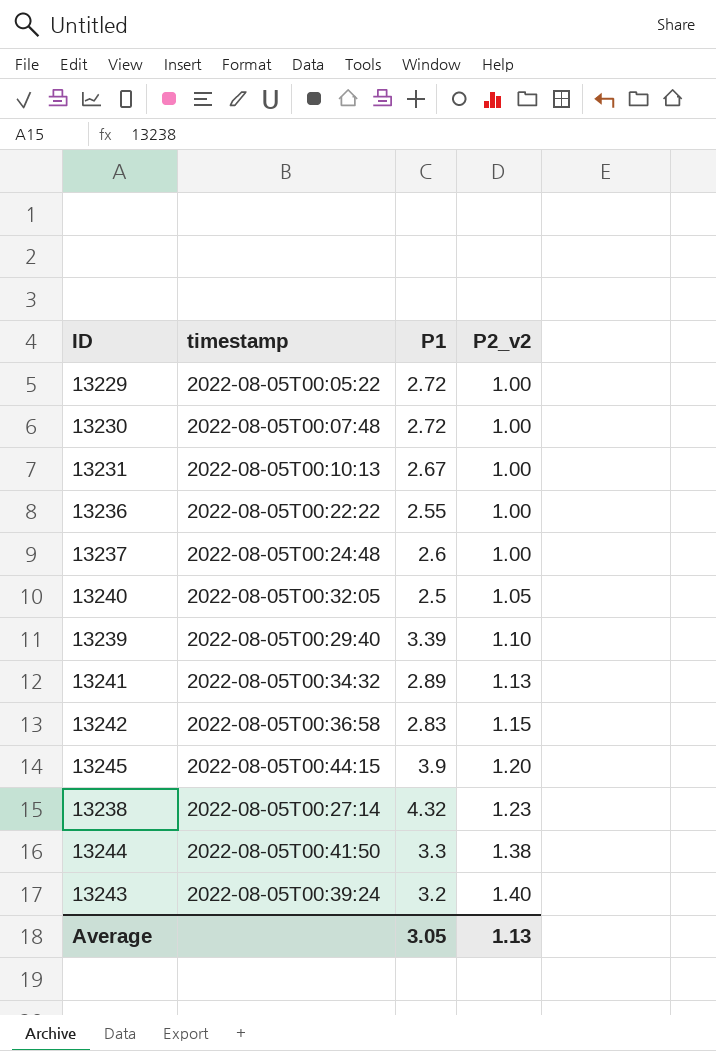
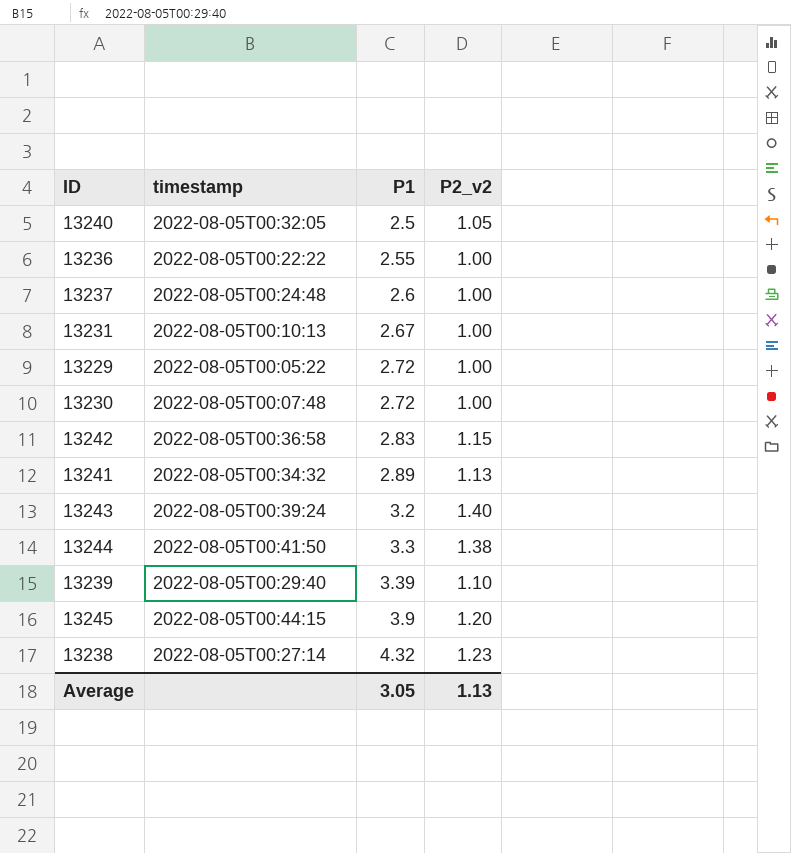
row order: P2_v2 ascending -> P1 ascending

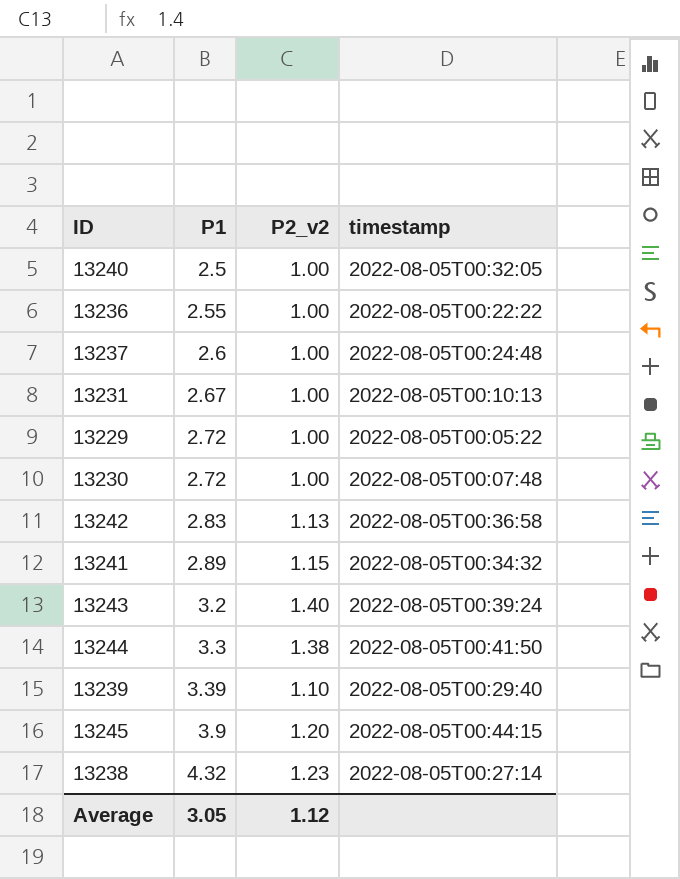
column timestamp | position: 2 -> 4
13240 | P2_v2: 1.05 -> 1.00
13242 | P2_v2: 1.15 -> 1.13
13241 | P2_v2: 1.13 -> 1.15
Average | P2_v2: 1.13 -> 1.12

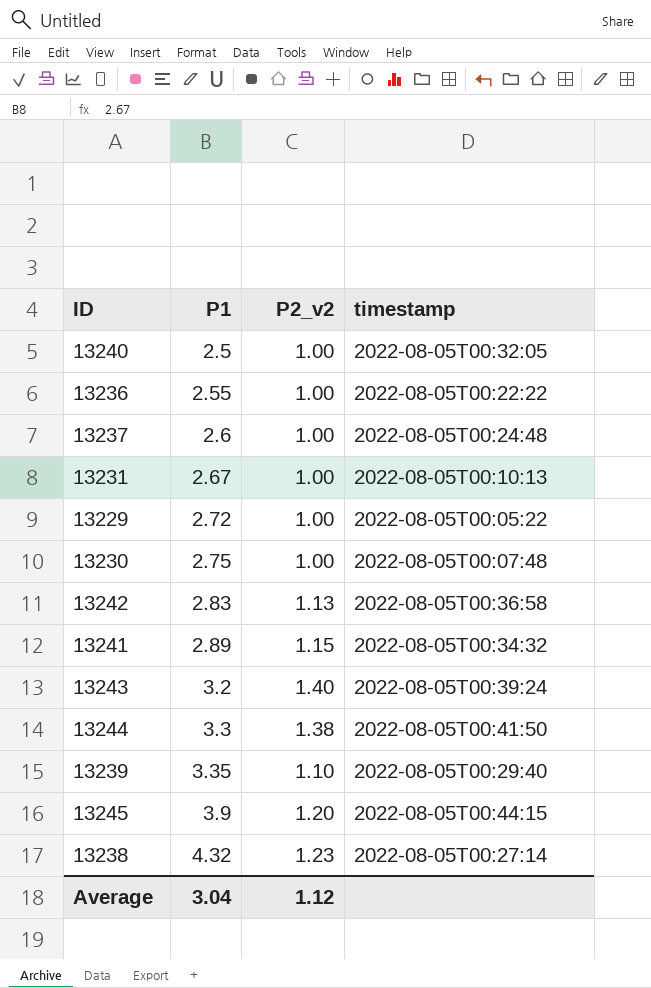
13230 | P1: 2.72 -> 2.75
13239 | P1: 3.39 -> 3.35
Average | P1: 3.05 -> 3.04

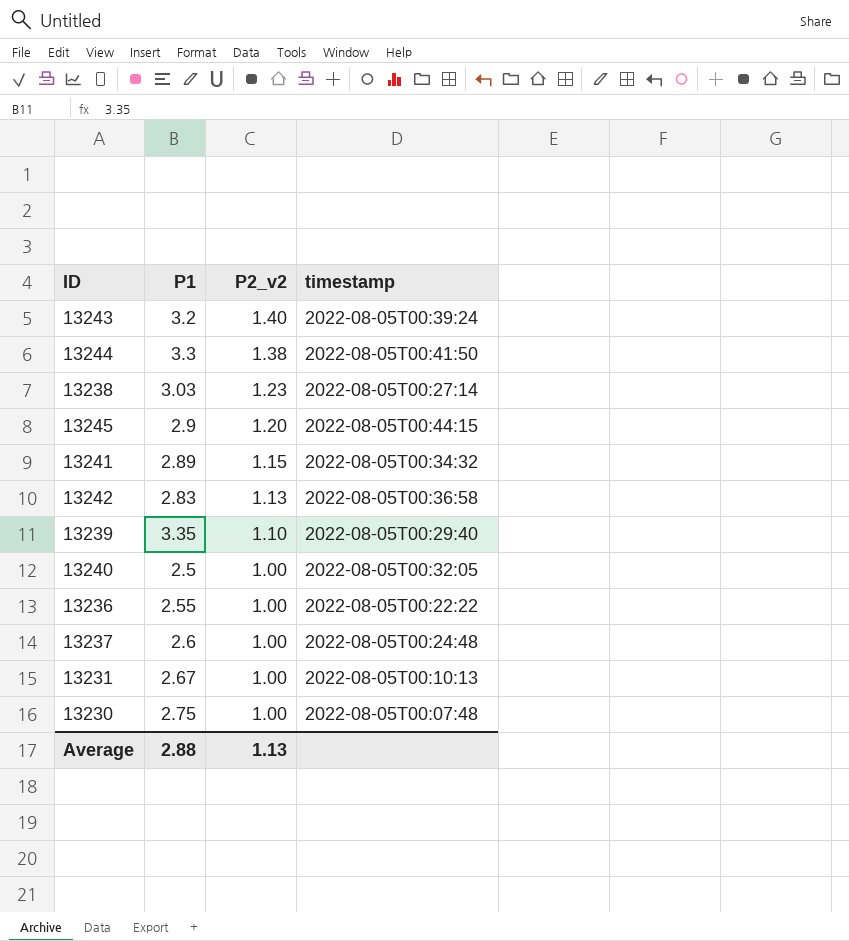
row order: P1 ascending -> P2_v2 descending
row 13229: 2.72 | 1.00 | 2022-08-05T00:05:22 -> none
13238 | P1: 4.32 -> 3.03
13245 | P1: 3.9 -> 2.9
Average | P1: 3.04 -> 2.88
Average | P2_v2: 1.12 -> 1.13

